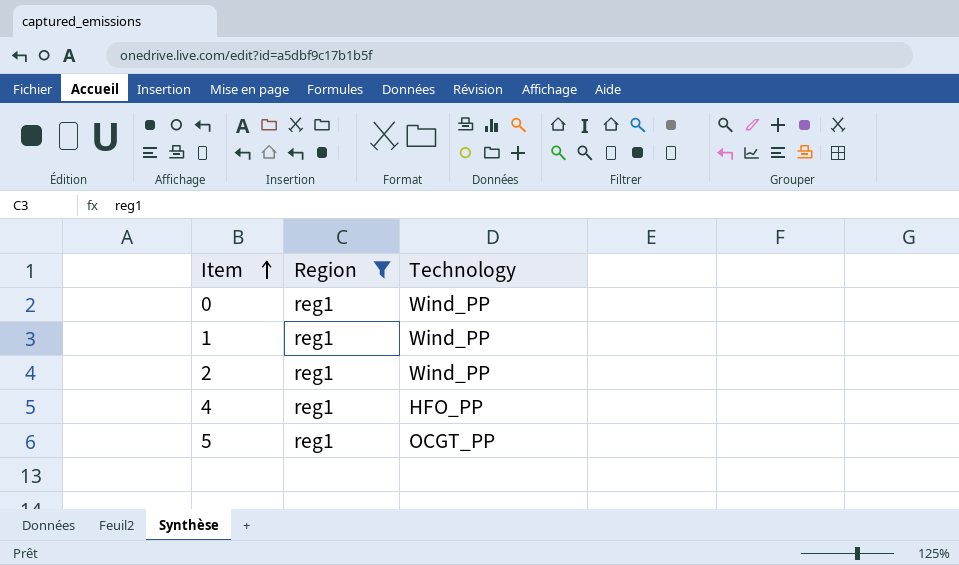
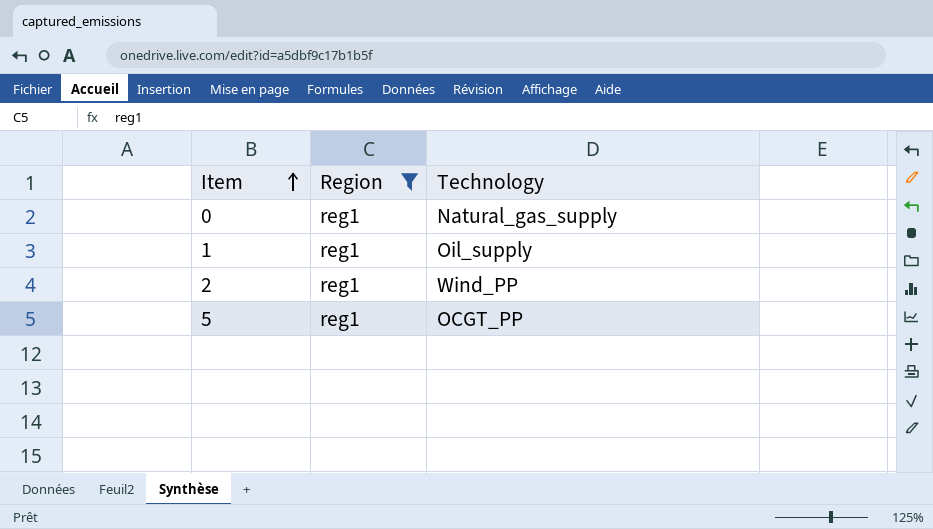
row 4: reg1 | HFO_PP -> none
0 | Technology: Wind_PP -> Natural_gas_supply
1 | Technology: Wind_PP -> Oil_supply

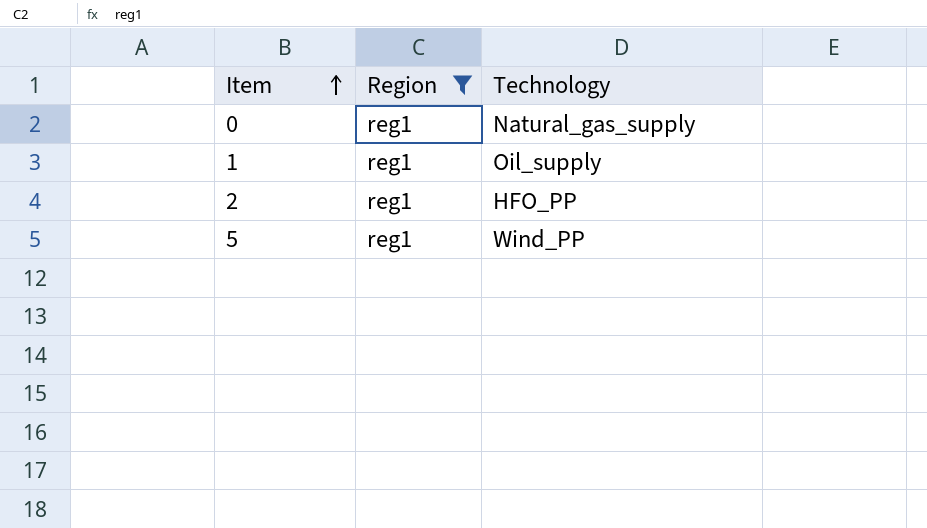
2 | Technology: Wind_PP -> HFO_PP
5 | Technology: OCGT_PP -> Wind_PP

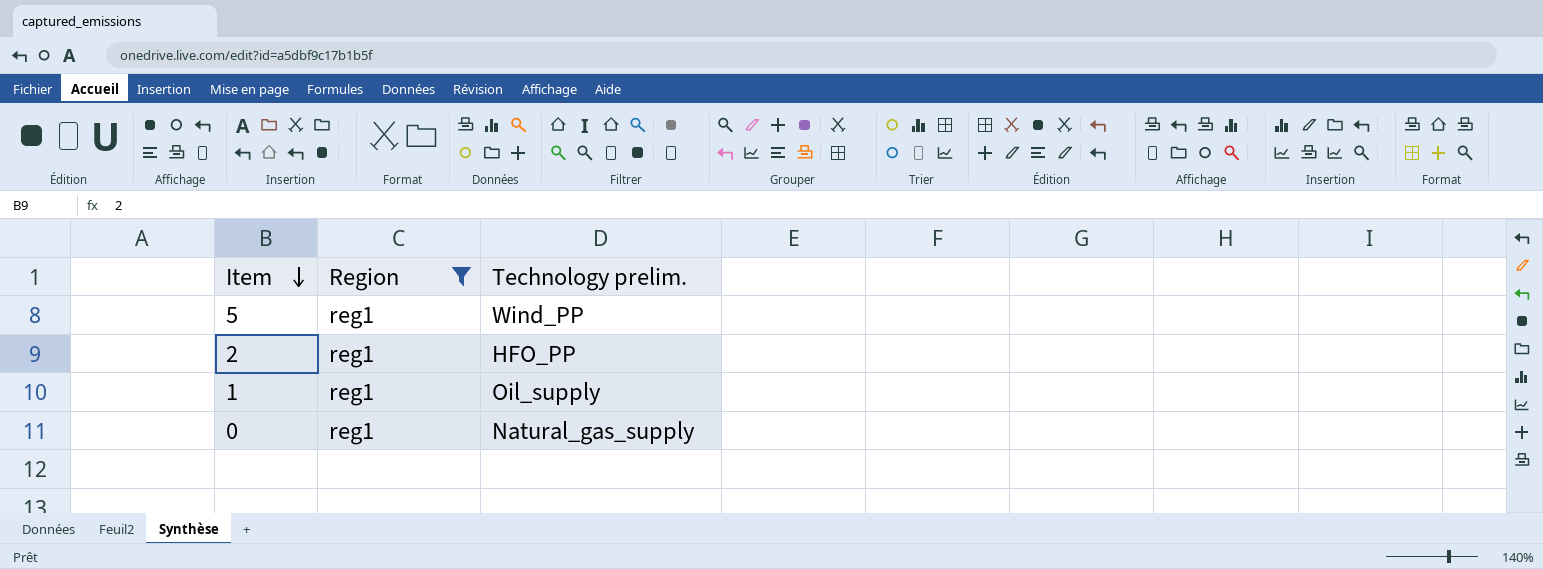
row order: Item ascending -> Item descending
column name: Technology -> Technology prelim.

